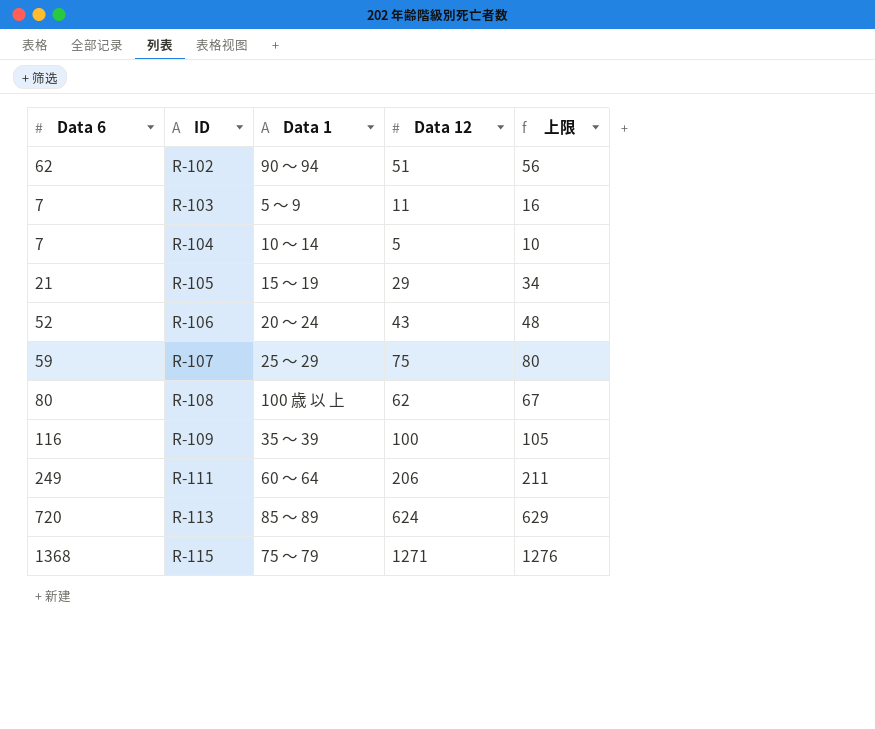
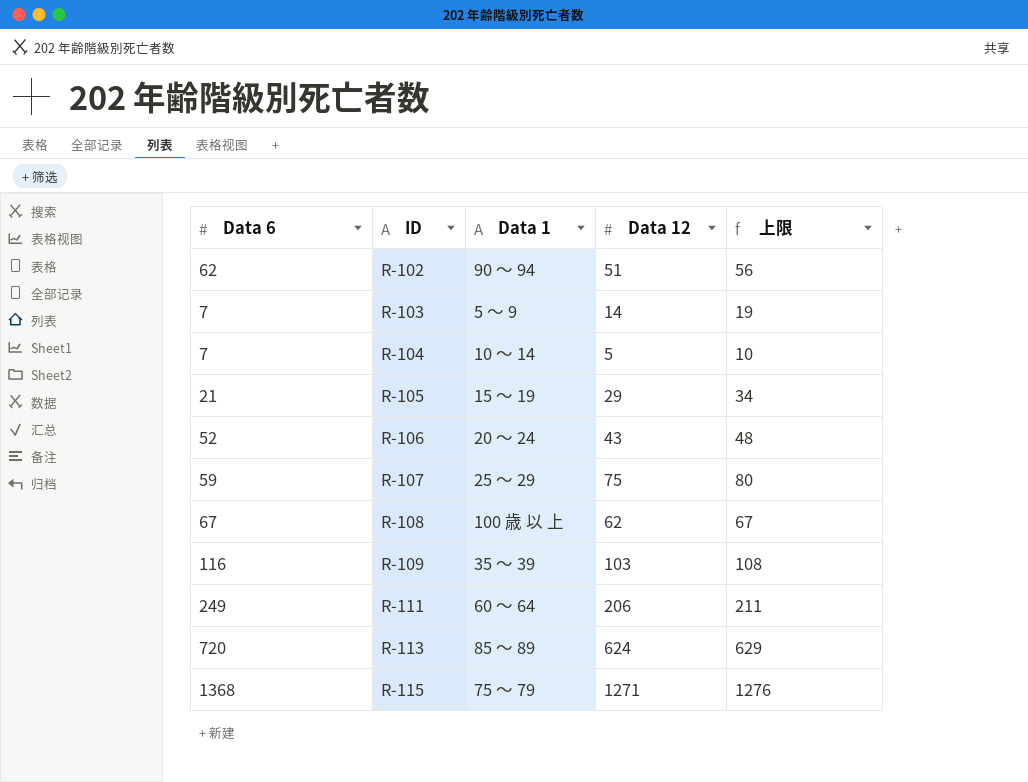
R-103 | Data 12: 11 -> 14
R-103 | 上限: 16 -> 19
R-108 | Data 6: 80 -> 67
R-109 | Data 12: 100 -> 103
R-109 | 上限: 105 -> 108

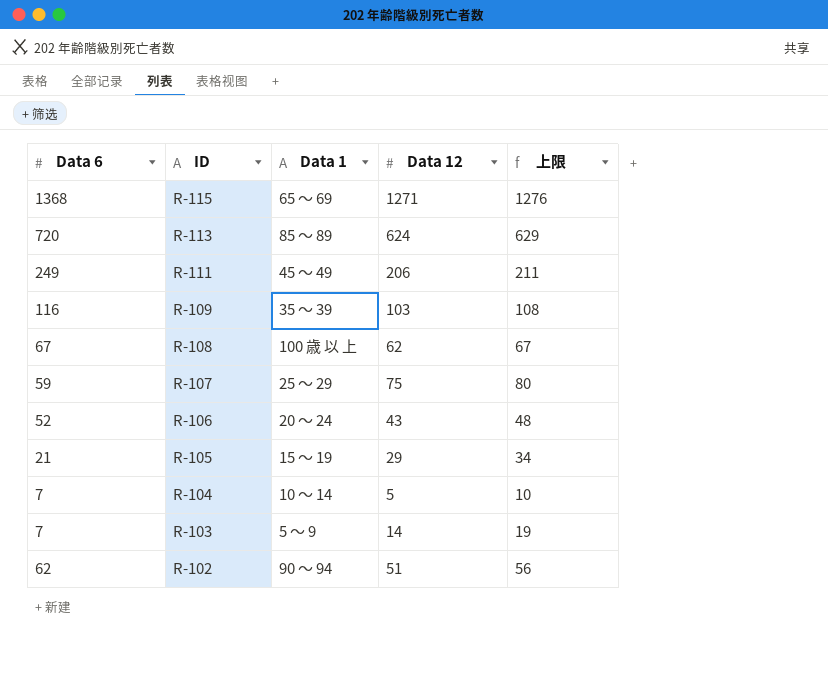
row order: ID ascending -> ID descending
R-115 | Data 1: 75 ～ 79 -> 65 ～ 69
R-111 | Data 1: 60 ～ 64 -> 45 ～ 49

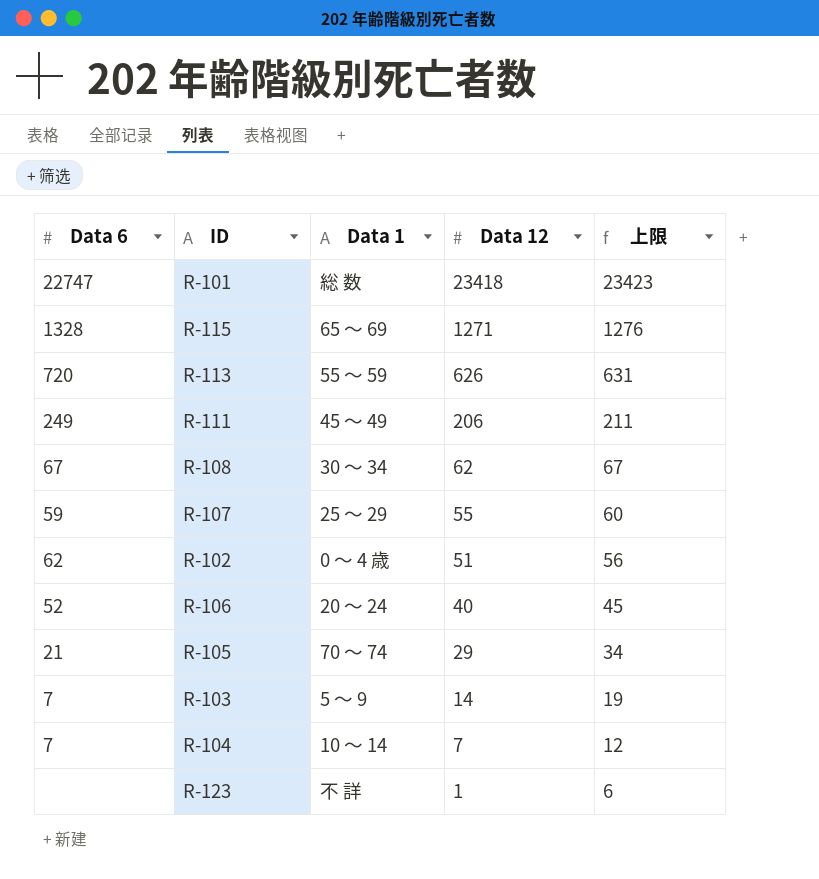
row order: ID descending -> Data 12 descending
row R-109: 116 | 35 ～ 39 | 103 | 108 -> none
row R-101: none -> 22747 | 総 数 | 23418 | 23423
R-115 | Data 6: 1368 -> 1328
R-113 | Data 1: 85 ～ 89 -> 55 ～ 59
R-113 | Data 12: 624 -> 626
R-113 | 上限: 629 -> 631
R-108 | Data 1: 100 歳 以 上 -> 30 ～ 34
R-107 | Data 12: 75 -> 55
R-107 | 上限: 80 -> 60
R-102 | Data 1: 90 ～ 94 -> 0 ～ 4 歳
R-106 | Data 12: 43 -> 40
R-106 | 上限: 48 -> 45
R-105 | Data 1: 15 ～ 19 -> 70 ～ 74
R-104 | Data 12: 5 -> 7
R-104 | 上限: 10 -> 12
row R-123: none -> none | 不 詳 | 1 | 6

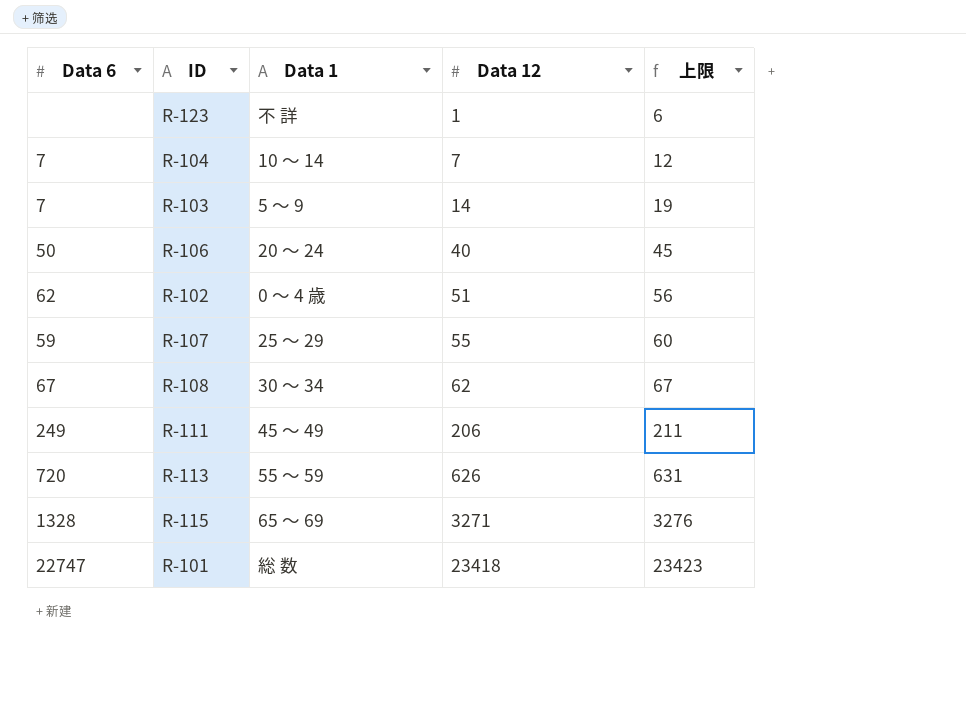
row order: Data 12 descending -> Data 12 ascending
row R-105: 21 | 70 ～ 74 | 29 | 34 -> none
R-106 | Data 6: 52 -> 50
R-115 | Data 12: 1271 -> 3271
R-115 | 上限: 1276 -> 3276

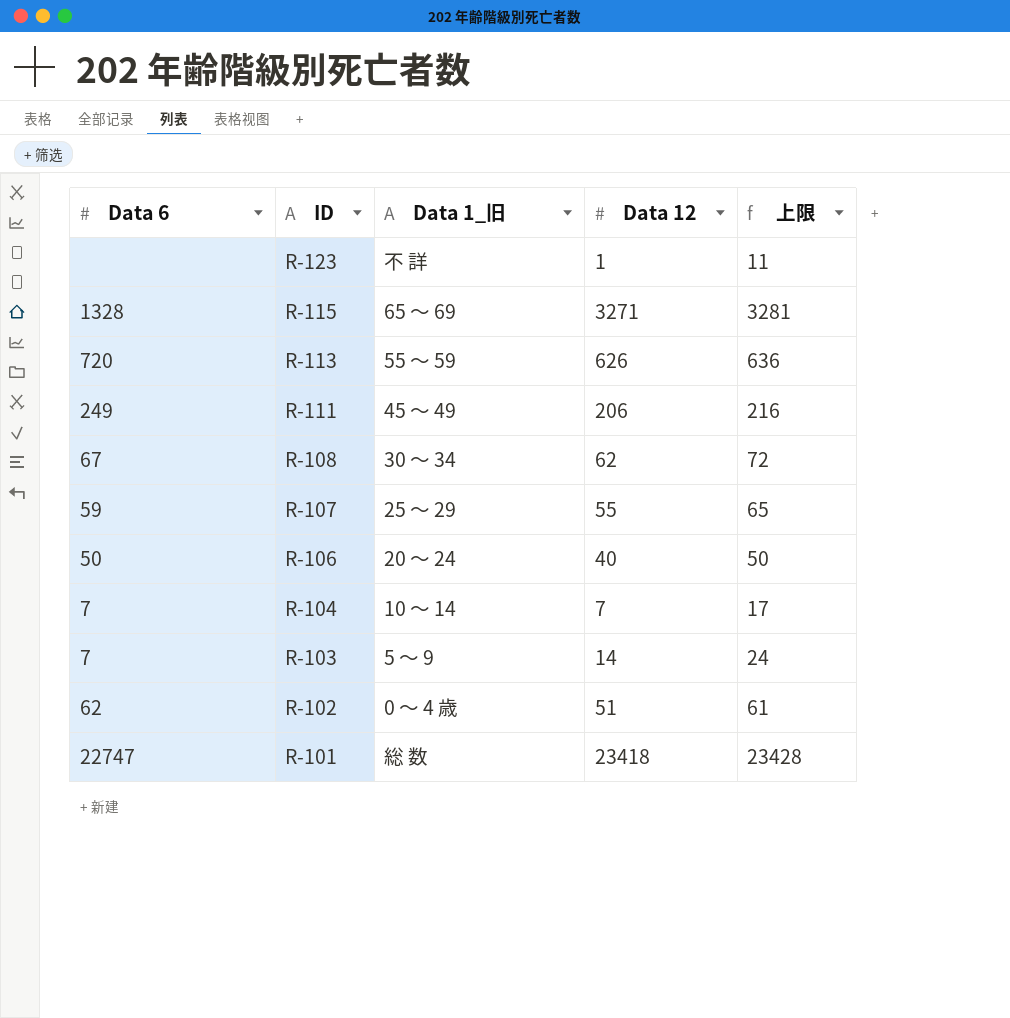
row order: Data 12 ascending -> ID descending
column name: Data 1 -> Data 1_旧
column 上限 | formula: [Data 12] + 5 -> [Data 12] + 10

